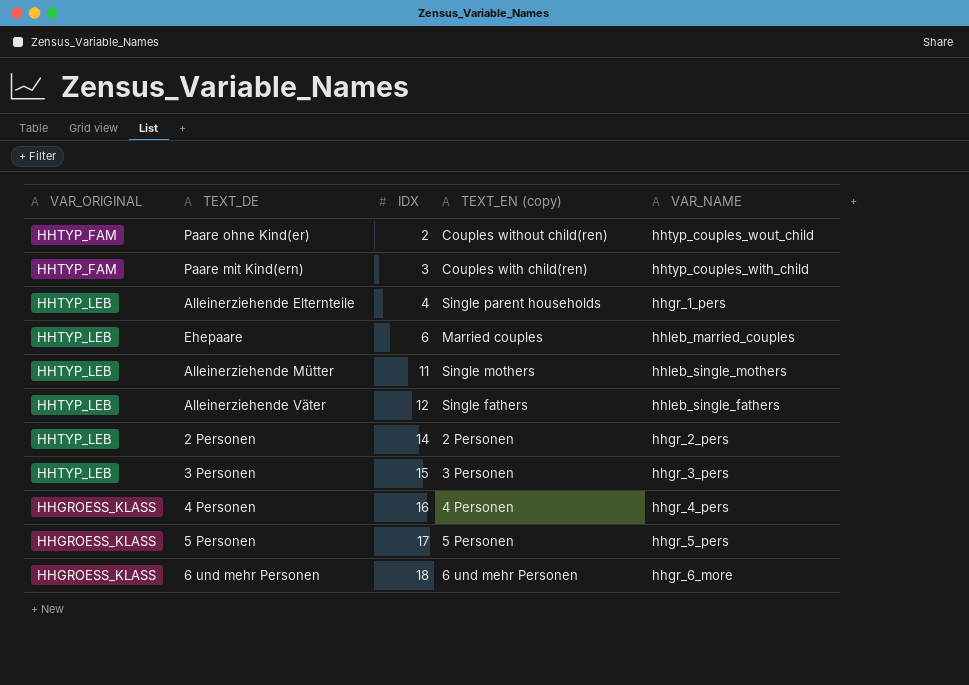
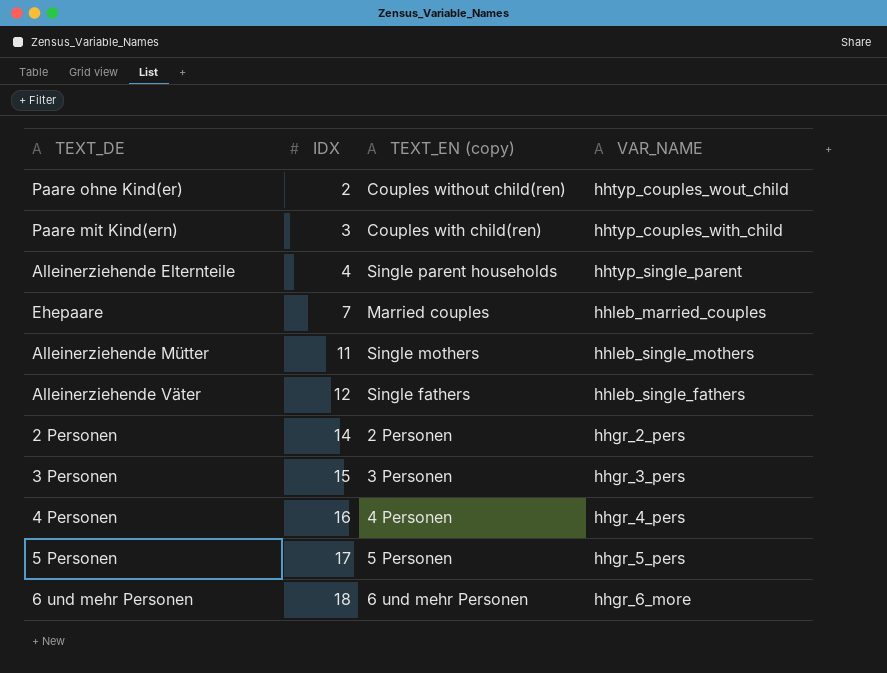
column VAR_ORIGINAL | position: 1 -> none
Alleinerziehende Elternteile | VAR_NAME: hhgr_1_pers -> hhtyp_single_parent
Ehepaare | IDX: 6 -> 7

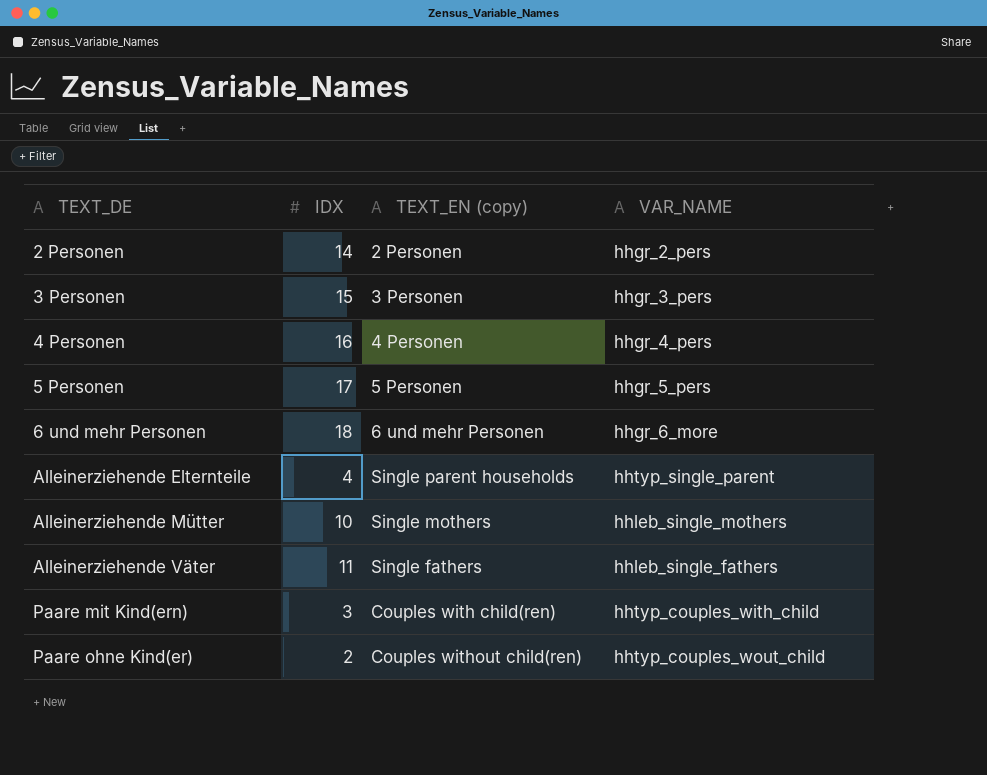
row order: IDX ascending -> TEXT_DE ascending
row Ehepaare: 7 | Married couples | hhleb_married_couples -> none
Alleinerziehende Mütter | IDX: 11 -> 10
Alleinerziehende Väter | IDX: 12 -> 11

